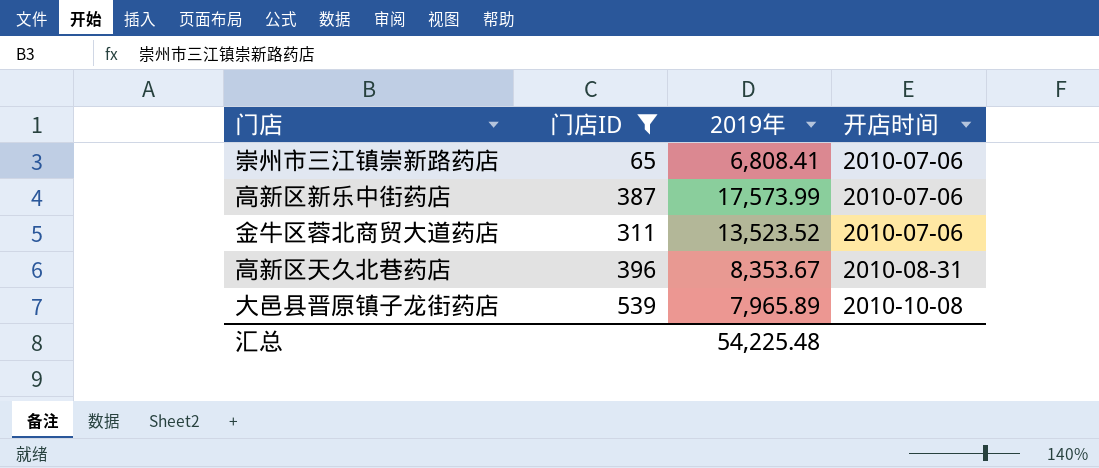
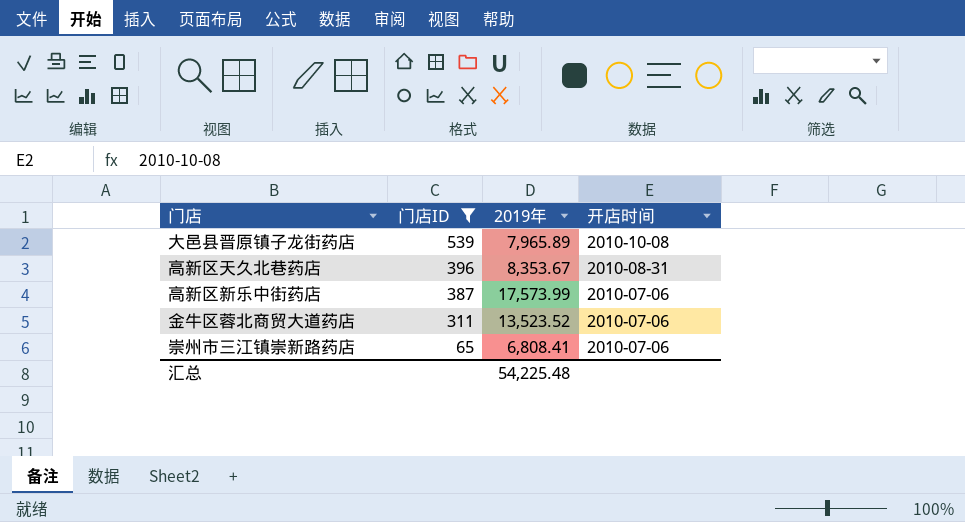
row order: 开店时间 ascending -> 门店ID descending

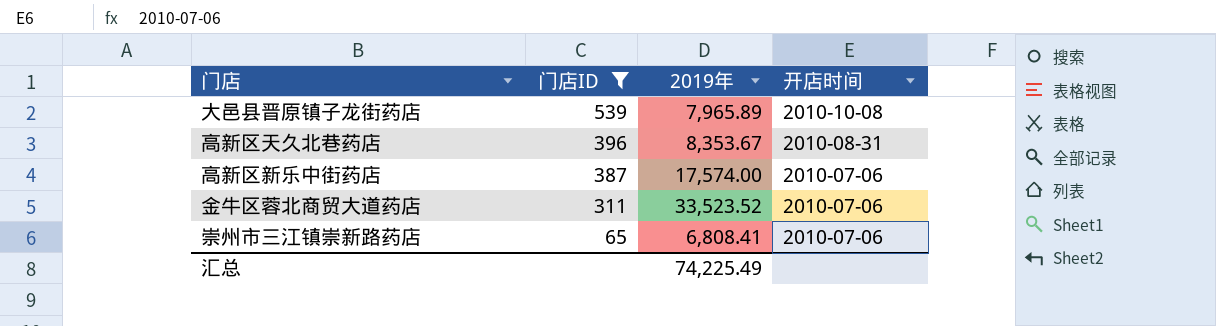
高新区新乐中街药店 | 2019年: 17,573.99 -> 17,574.00
金牛区蓉北商贸大道药店 | 2019年: 13,523.52 -> 33,523.52
汇总 | 2019年: 54,225.48 -> 74,225.49

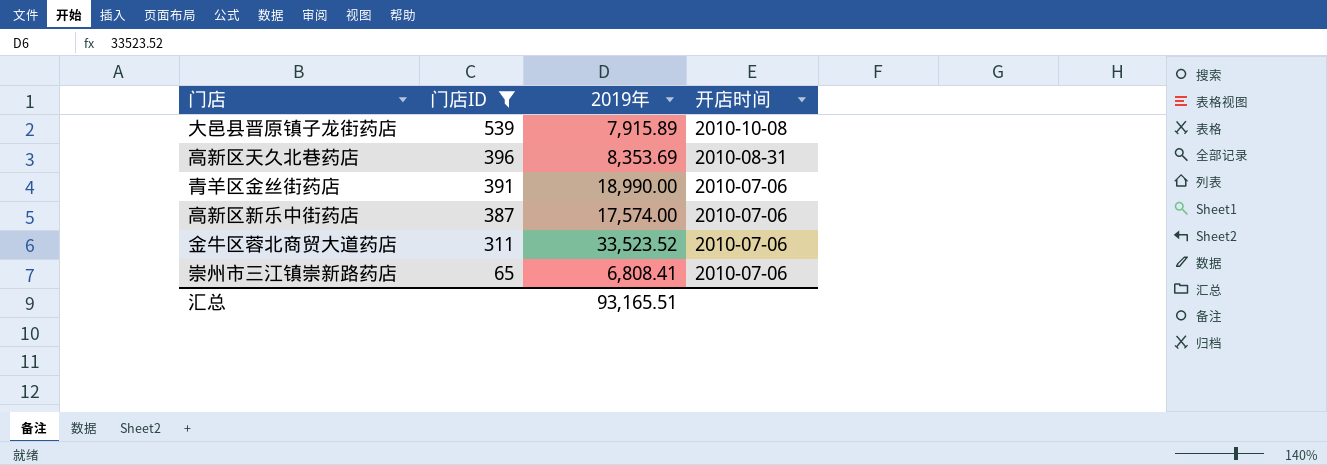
大邑县晋原镇子龙街药店 | 2019年: 7,965.89 -> 7,915.89
高新区天久北巷药店 | 2019年: 8,353.67 -> 8,353.69
row 青羊区金丝街药店: none -> 391 | 18,990.00 | 2010-07-06
汇总 | 2019年: 74,225.49 -> 93,165.51

